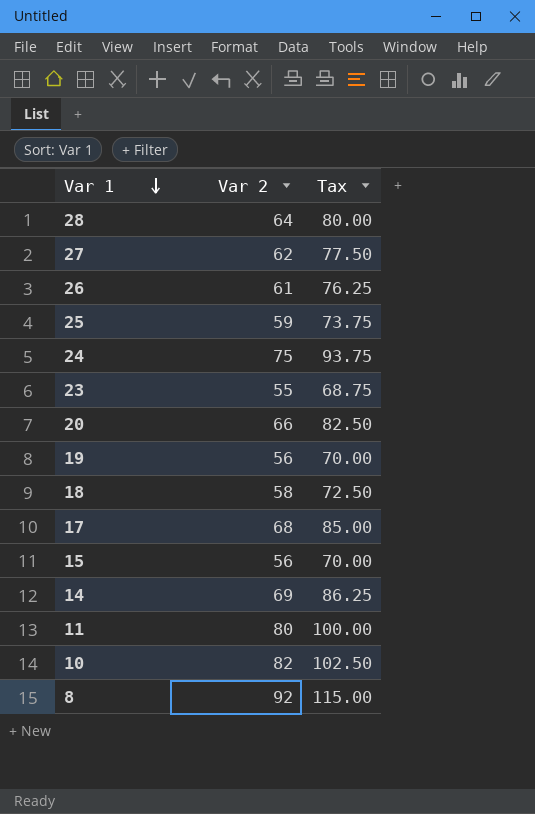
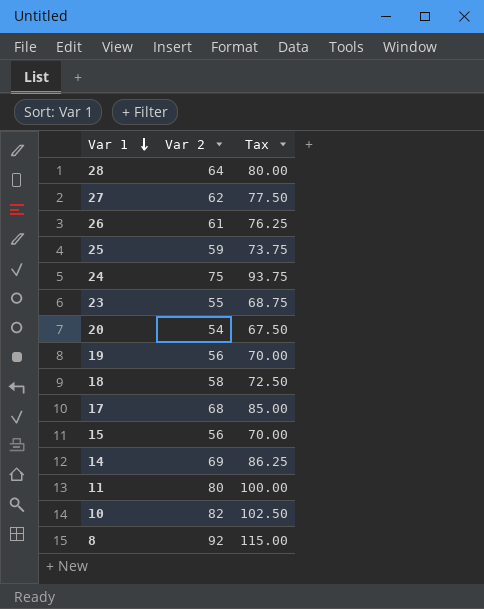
20 | Var 2: 66 -> 54
20 | Tax: 82.50 -> 67.50

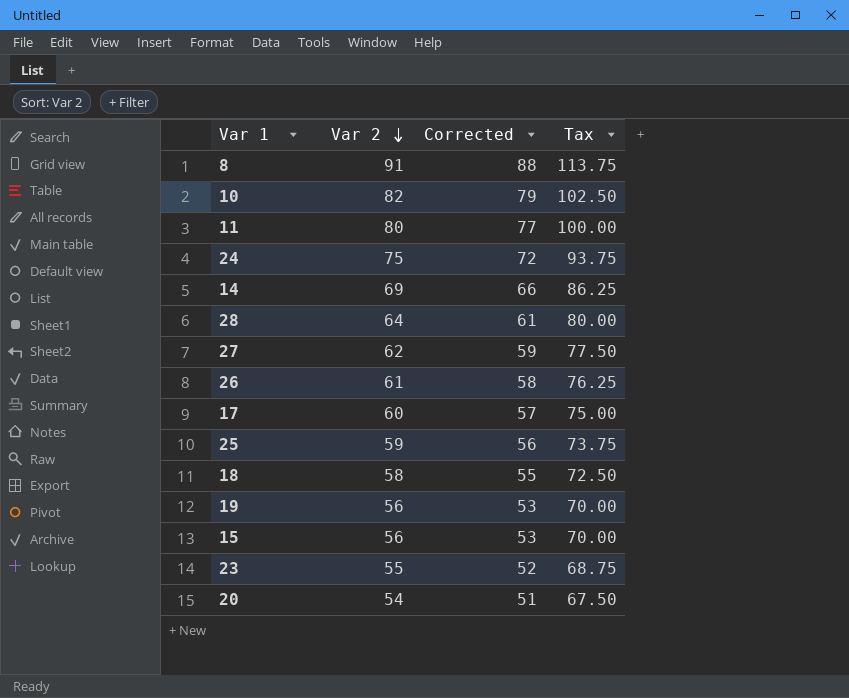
row order: Var 1 descending -> Var 2 descending
column Corrected | formula: none -> [Var 2] - 3
8 | Var 2: 92 -> 91
8 | Tax: 115.00 -> 113.75
17 | Var 2: 68 -> 60
17 | Tax: 85.00 -> 75.00

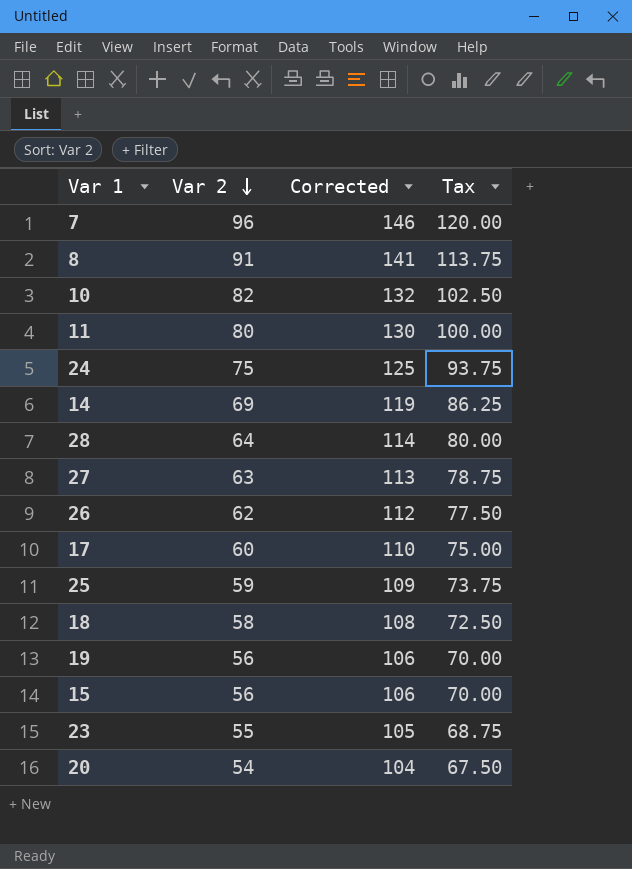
column Corrected | formula: [Var 2] - 3 -> [Var 2] + 50
row 7: none -> 96 | 146 | 120.00
27 | Var 2: 62 -> 63
27 | Tax: 77.50 -> 78.75
26 | Var 2: 61 -> 62
26 | Tax: 76.25 -> 77.50

